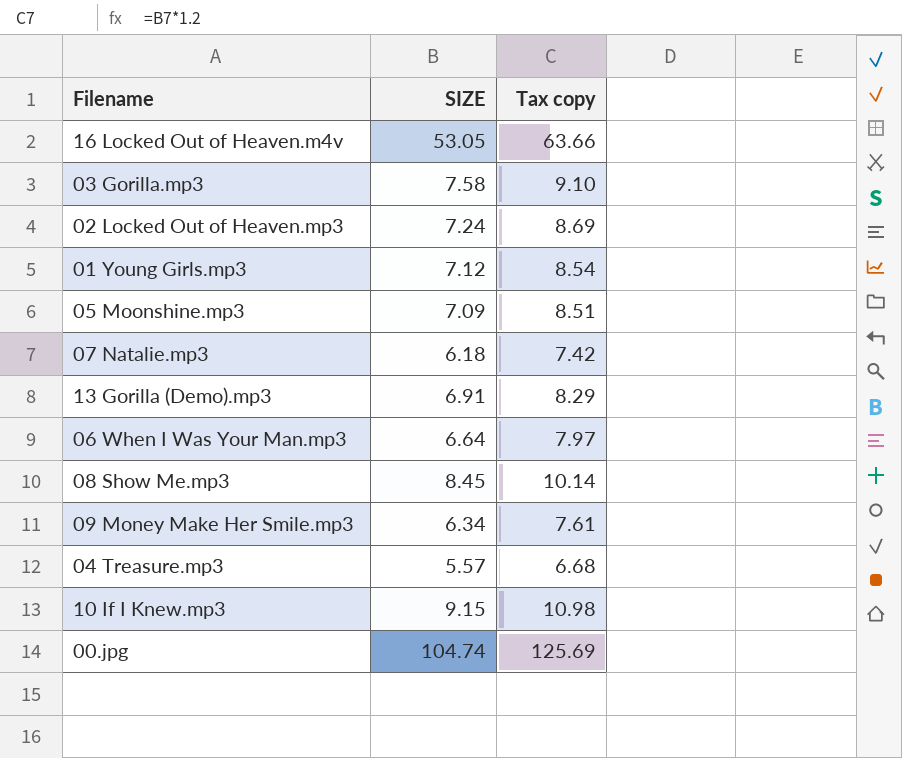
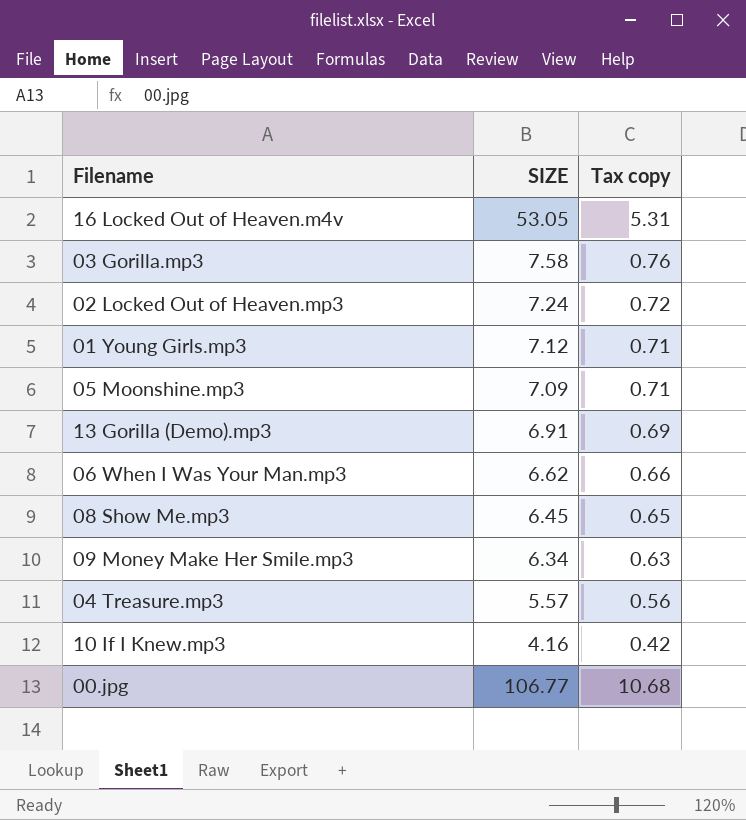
column Tax copy | formula: [SIZE] * 1.2 -> [SIZE] * 0.1
row 07 Natalie.mp3: 6.18 | 7.42 -> none
06 When I Was Your Man.mp3 | SIZE: 6.64 -> 6.62
08 Show Me.mp3 | SIZE: 8.45 -> 6.45
10 If I Knew.mp3 | SIZE: 9.15 -> 4.16
00.jpg | SIZE: 104.74 -> 106.77

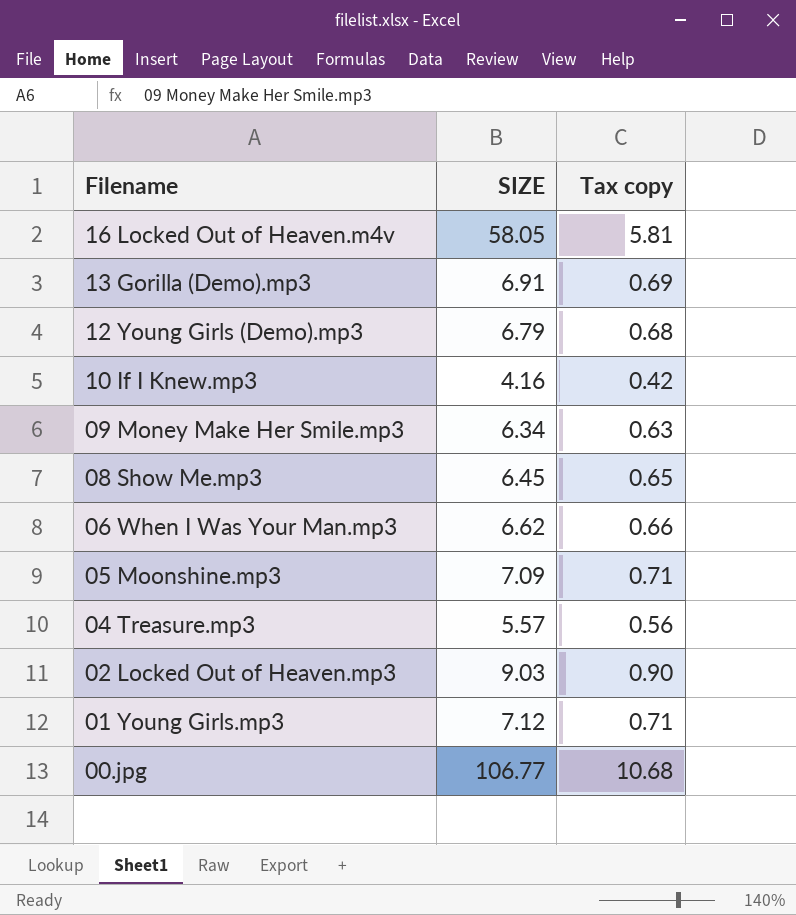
row order: none -> Filename descending
row 03 Gorilla.mp3: 7.58 | 0.76 -> none
16 Locked Out of Heaven.m4v | SIZE: 53.05 -> 58.05
16 Locked Out of Heaven.m4v | Tax copy: 5.31 -> 5.81
row 12 Young Girls (Demo).mp3: none -> 6.79 | 0.68
02 Locked Out of Heaven.mp3 | SIZE: 7.24 -> 9.03
02 Locked Out of Heaven.mp3 | Tax copy: 0.72 -> 0.90

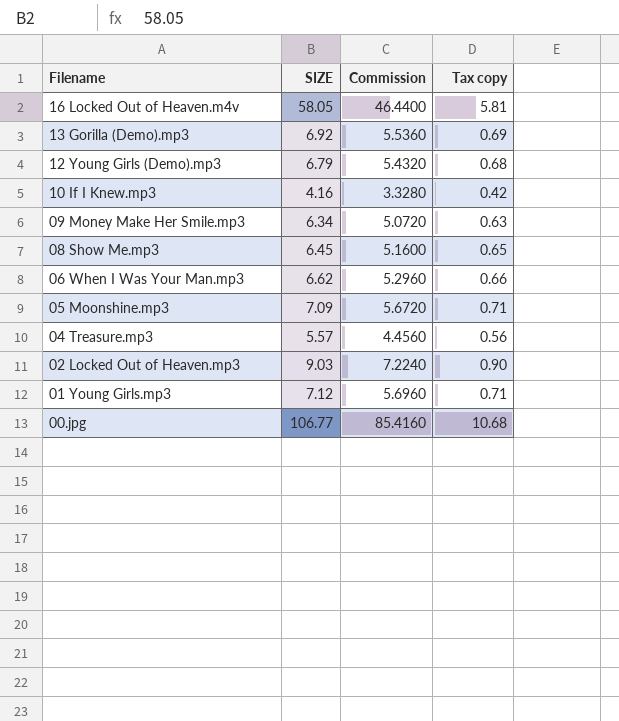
column Commission | formula: none -> [SIZE] * 0.8
13 Gorilla (Demo).mp3 | SIZE: 6.91 -> 6.92

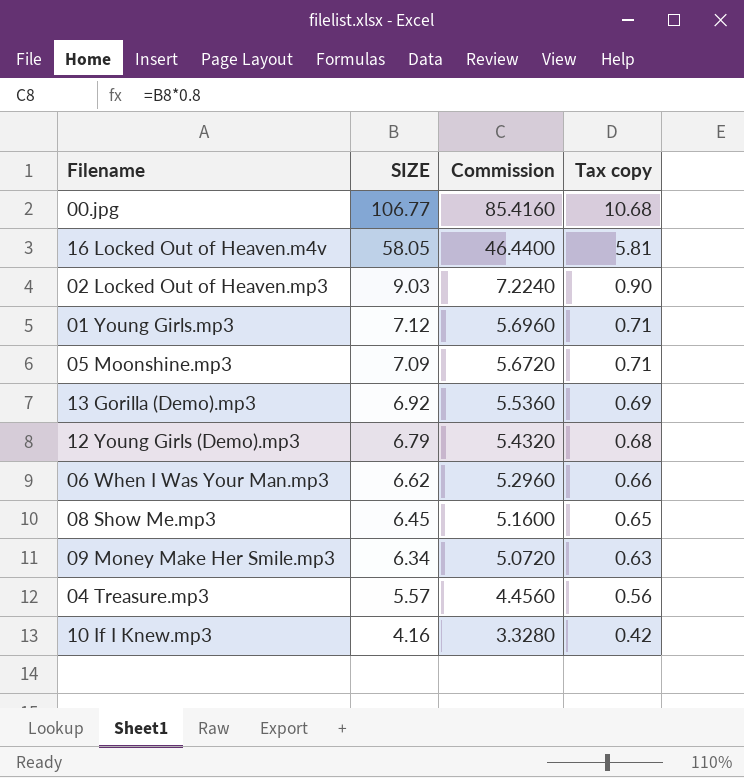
row order: Filename descending -> SIZE descending

